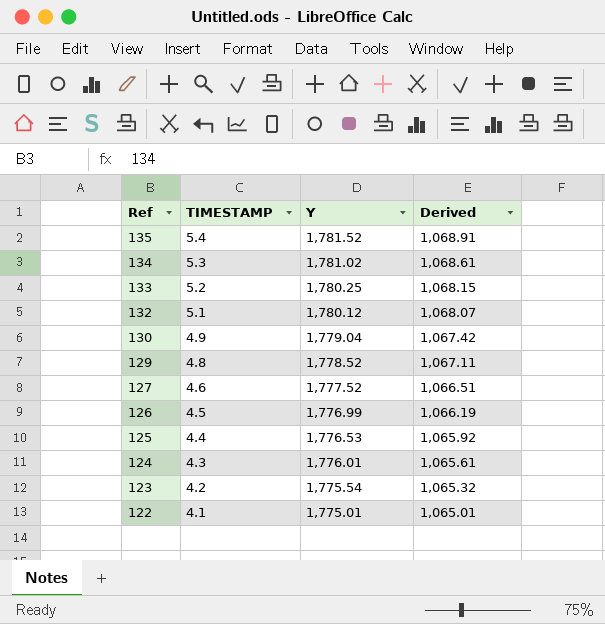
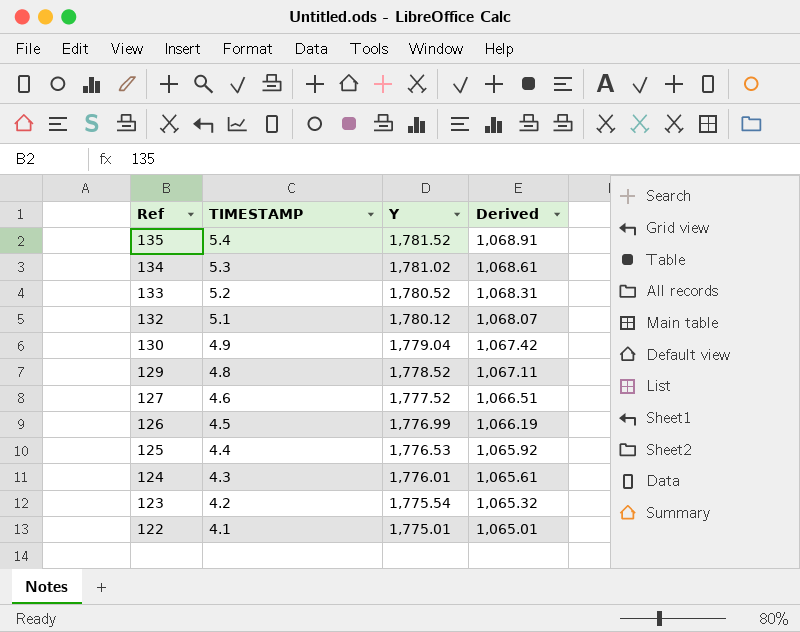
133 | Y: 1,780.25 -> 1,780.52
133 | Derived: 1,068.15 -> 1,068.31

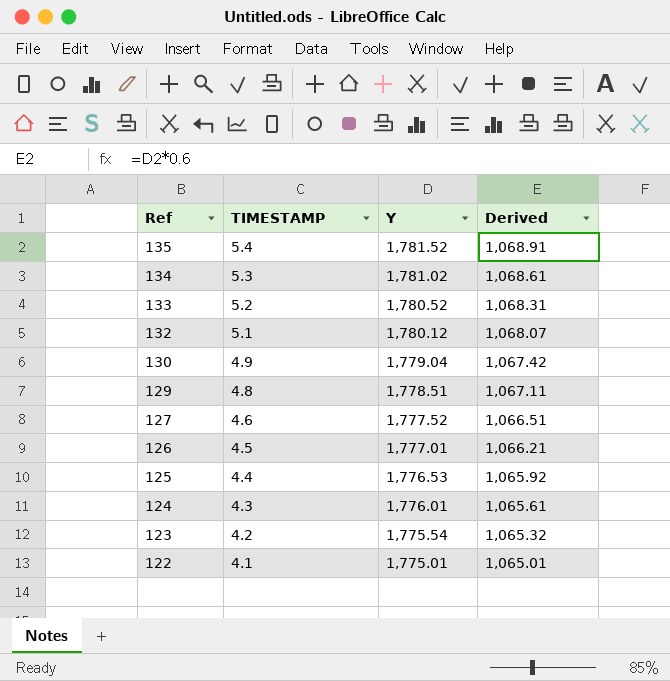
129 | Y: 1,778.52 -> 1,778.51
126 | Y: 1,776.99 -> 1,777.01
126 | Derived: 1,066.19 -> 1,066.21

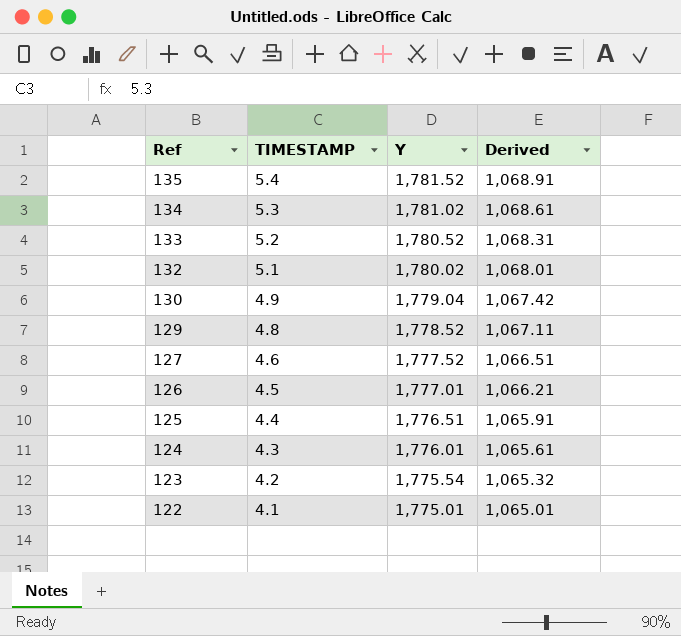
132 | Y: 1,780.12 -> 1,780.02
132 | Derived: 1,068.07 -> 1,068.01
129 | Y: 1,778.51 -> 1,778.52
125 | Y: 1,776.53 -> 1,776.51
125 | Derived: 1,065.92 -> 1,065.91

